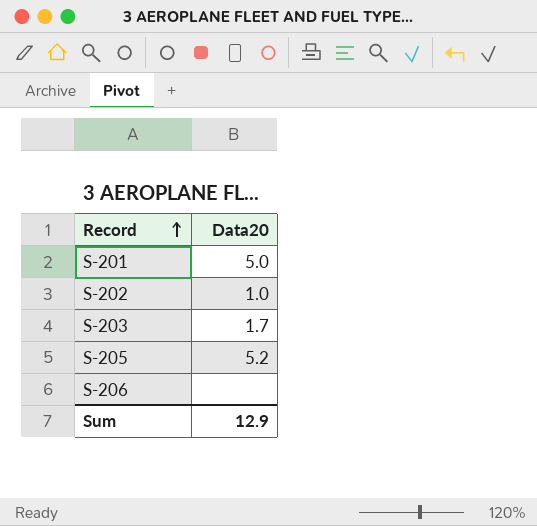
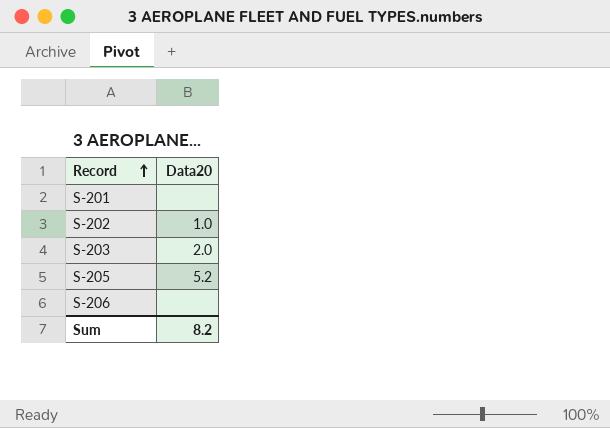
S-201 | Data20: 5.0 -> none
S-203 | Data20: 1.7 -> 2.0
Sum | Data20: 12.9 -> 8.2

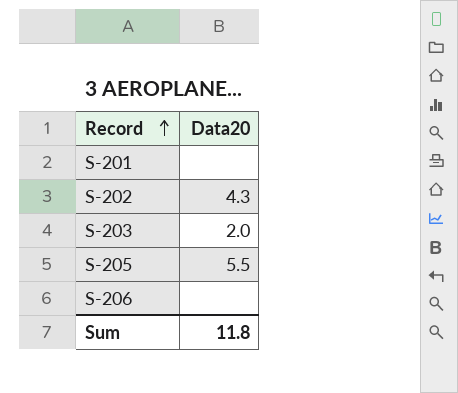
S-202 | Data20: 1.0 -> 4.3
S-205 | Data20: 5.2 -> 5.5
Sum | Data20: 8.2 -> 11.8

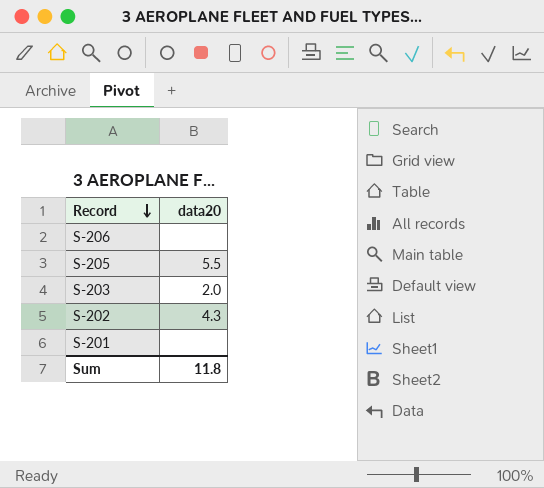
row order: Record ascending -> Record descending
column name: Data20 -> data20

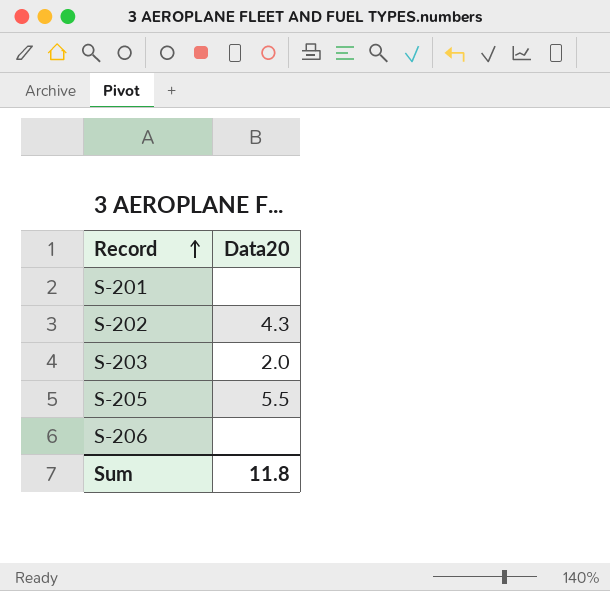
row order: Record descending -> Record ascending
column name: data20 -> Data20

